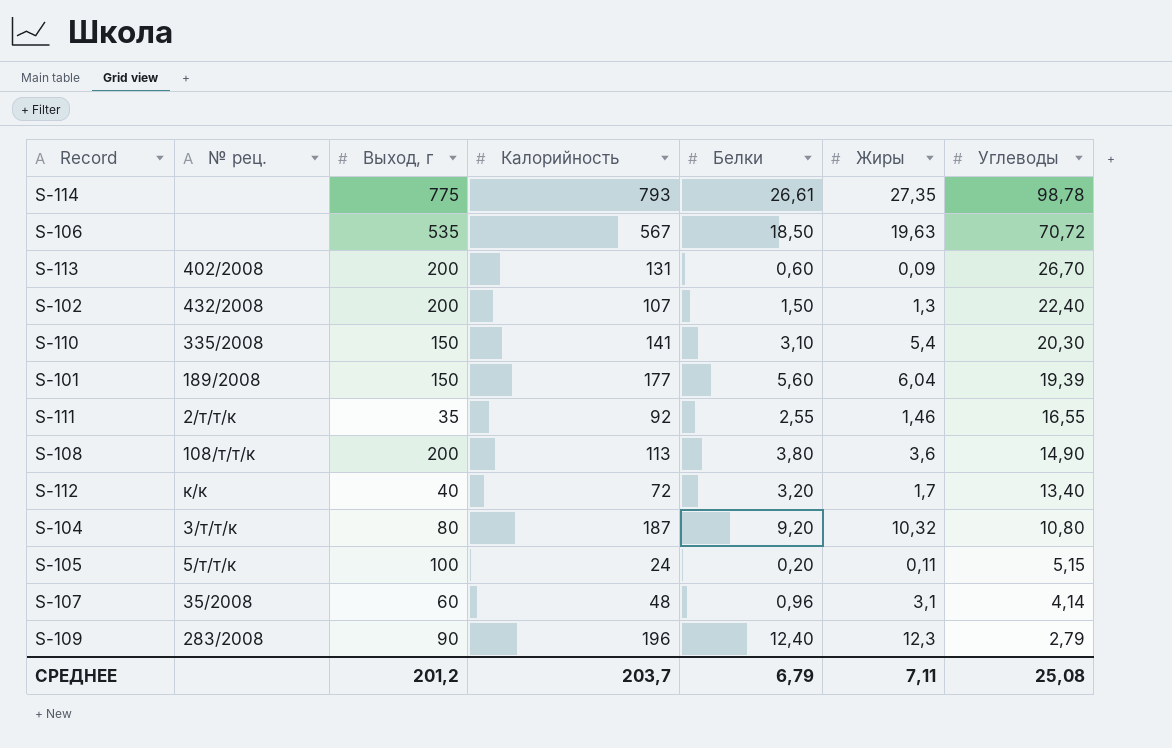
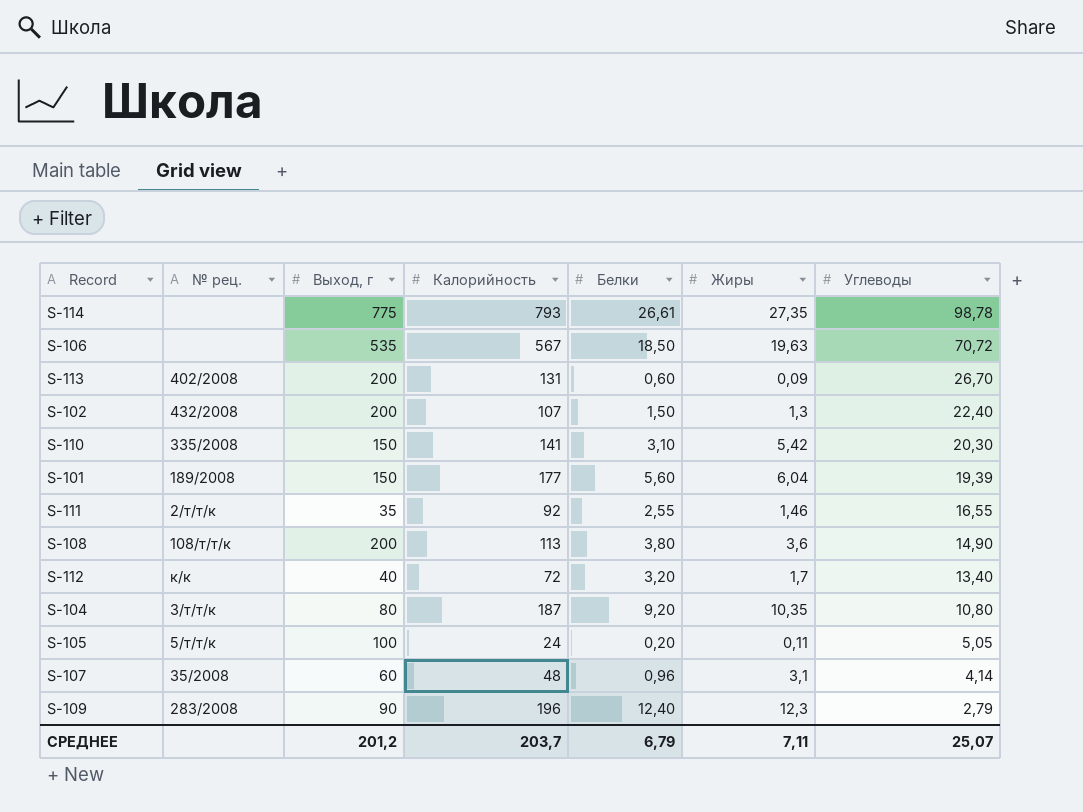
S-110 | Жиры: 5,4 -> 5,42
S-104 | Жиры: 10,32 -> 10,35
S-105 | Углеводы: 5,15 -> 5,05
СРЕДНЕЕ | Углеводы: 25,08 -> 25,07

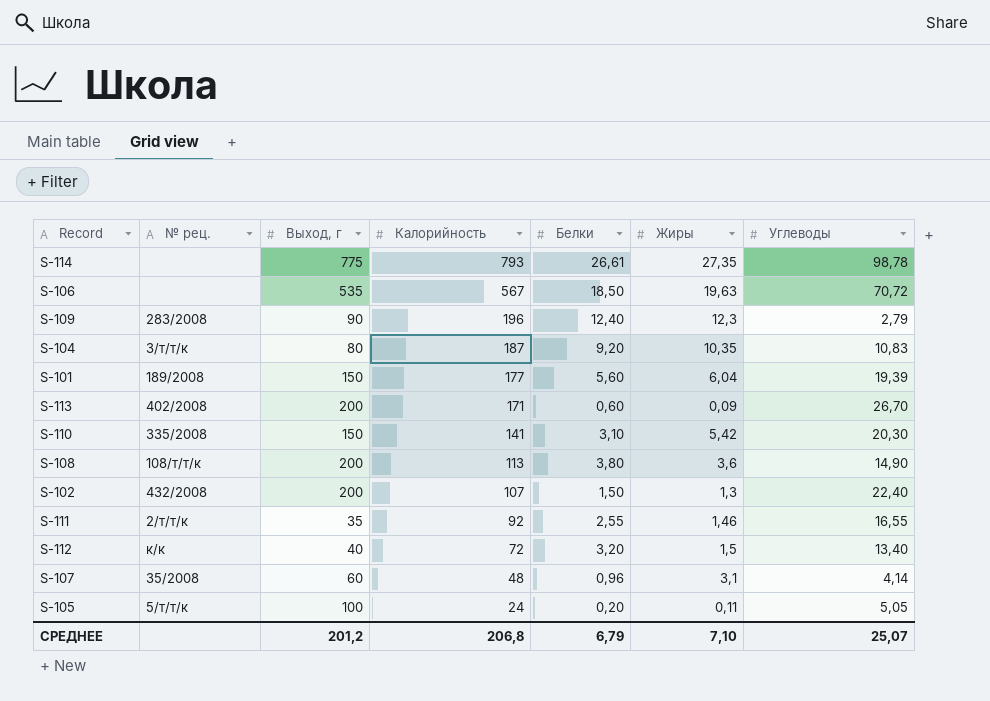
row order: Углеводы descending -> Калорийность descending
S-104 | Углеводы: 10,80 -> 10,83
S-113 | Калорийность: 131 -> 171
S-112 | Жиры: 1,7 -> 1,5
СРЕДНЕЕ | Калорийность: 203,7 -> 206,8
СРЕДНЕЕ | Жиры: 7,11 -> 7,10

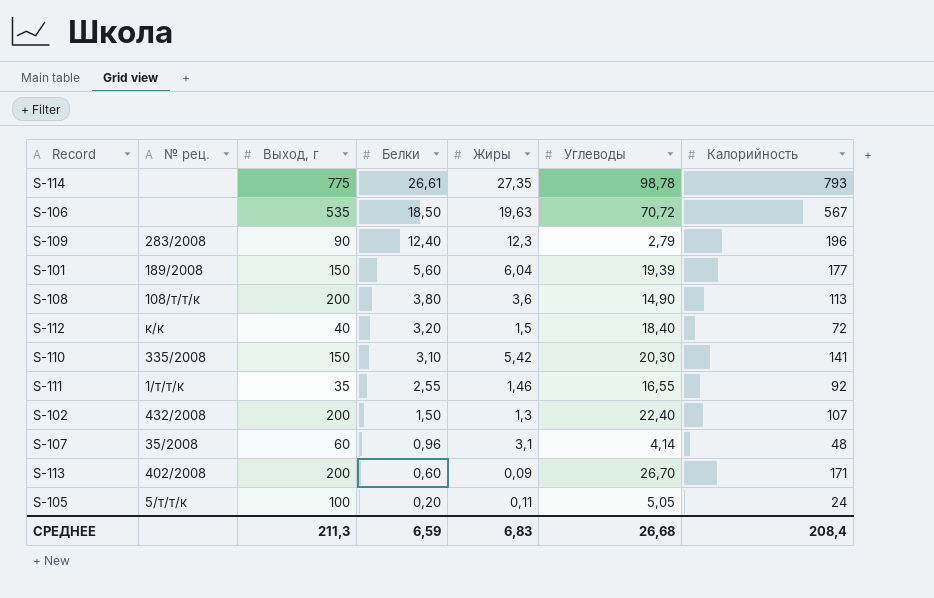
row order: Калорийность descending -> Белки descending
column Калорийность | position: 4 -> 7
row S-104: 3/т/т/к | 80 | 187 | 9,20 | 10,35 | 10,83 -> none
S-112 | Углеводы: 13,40 -> 18,40
S-111 | № рец.: 2/т/т/к -> 1/т/т/к
СРЕДНЕЕ | Выход, г: 201,2 -> 211,3
СРЕДНЕЕ | Белки: 6,79 -> 6,59
СРЕДНЕЕ | Жиры: 7,10 -> 6,83
СРЕДНЕЕ | Углеводы: 25,07 -> 26,68
СРЕДНЕЕ | Калорийность: 206,8 -> 208,4

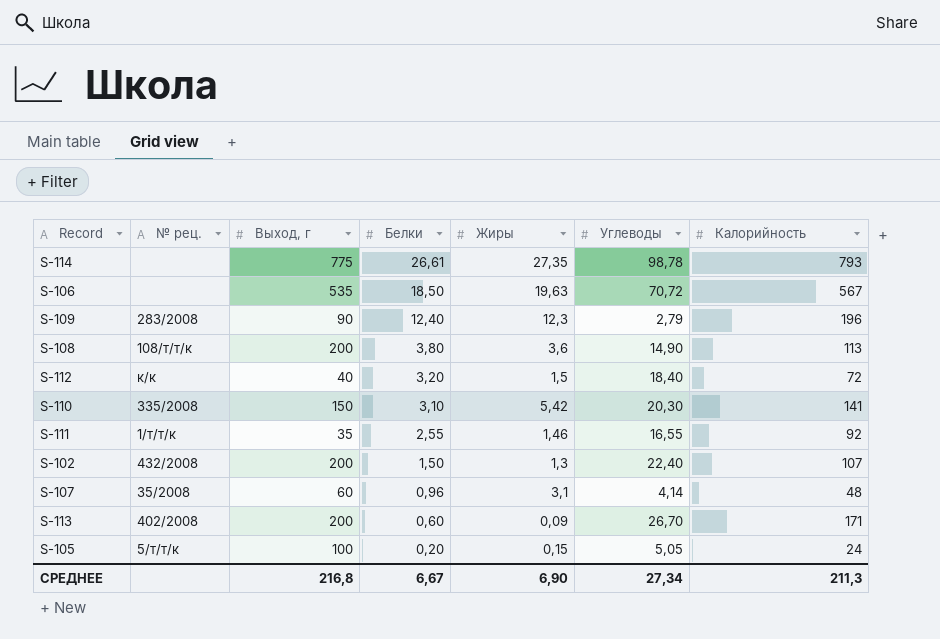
row S-101: 189/2008 | 150 | 5,60 | 6,04 | 19,39 | 177 -> none
S-105 | Жиры: 0,11 -> 0,15
СРЕДНЕЕ | Выход, г: 211,3 -> 216,8
СРЕДНЕЕ | Белки: 6,59 -> 6,67
СРЕДНЕЕ | Жиры: 6,83 -> 6,90
СРЕДНЕЕ | Углеводы: 26,68 -> 27,34
СРЕДНЕЕ | Калорийность: 208,4 -> 211,3

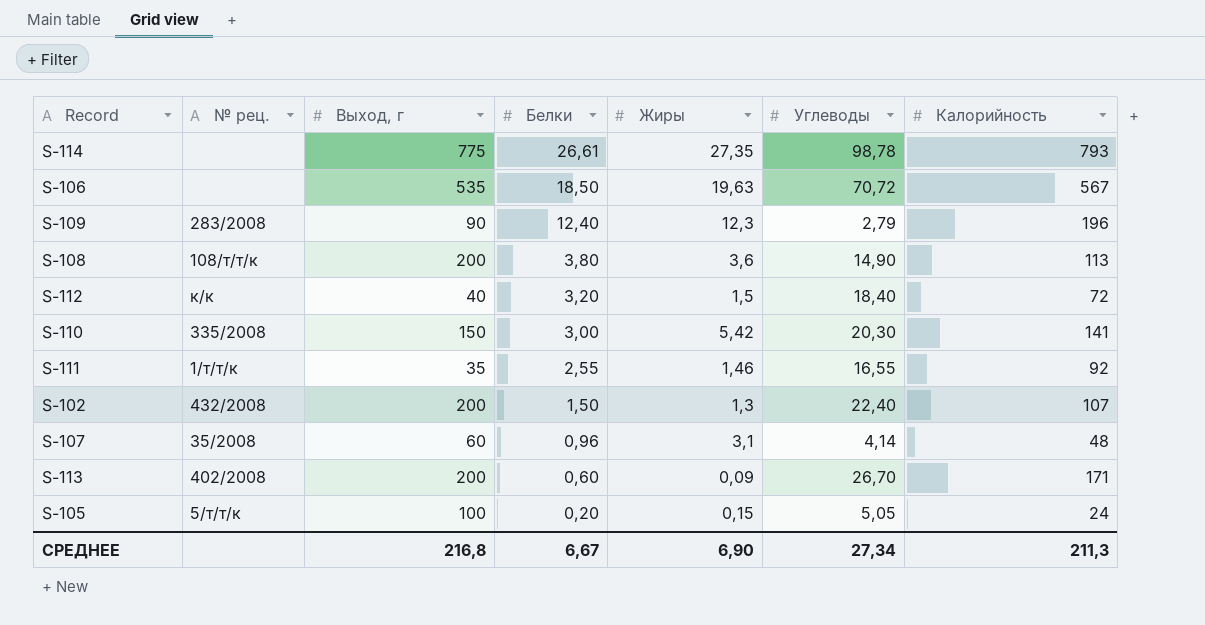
S-110 | Белки: 3,10 -> 3,00

